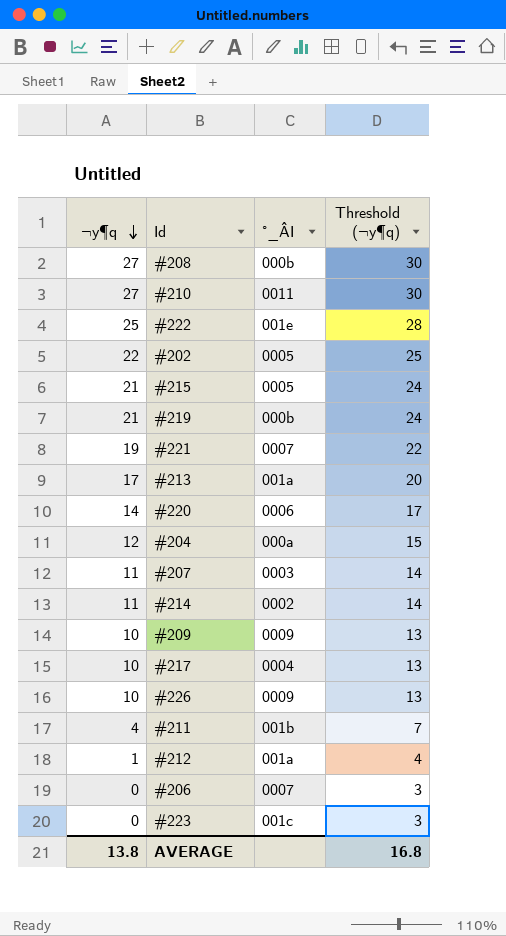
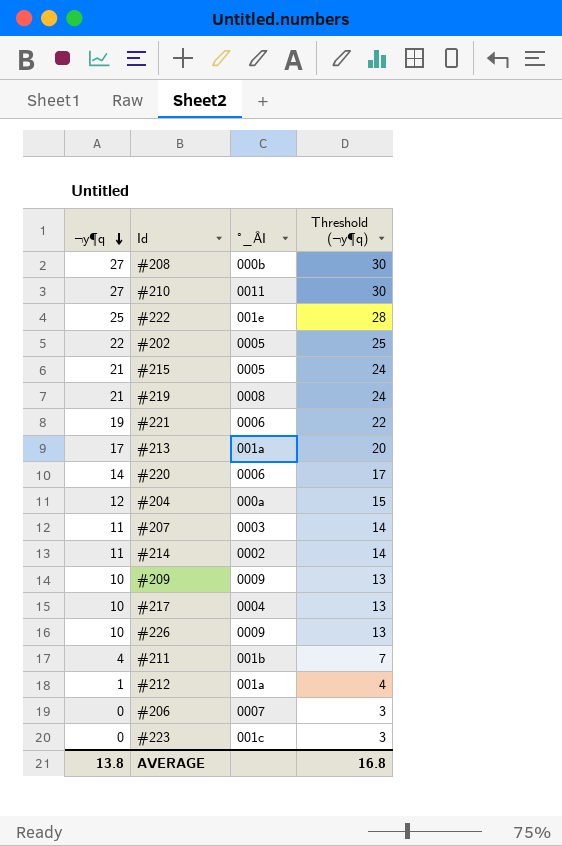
#219 | °_ÂI: 000b -> 0008
#221 | °_ÂI: 0007 -> 0006

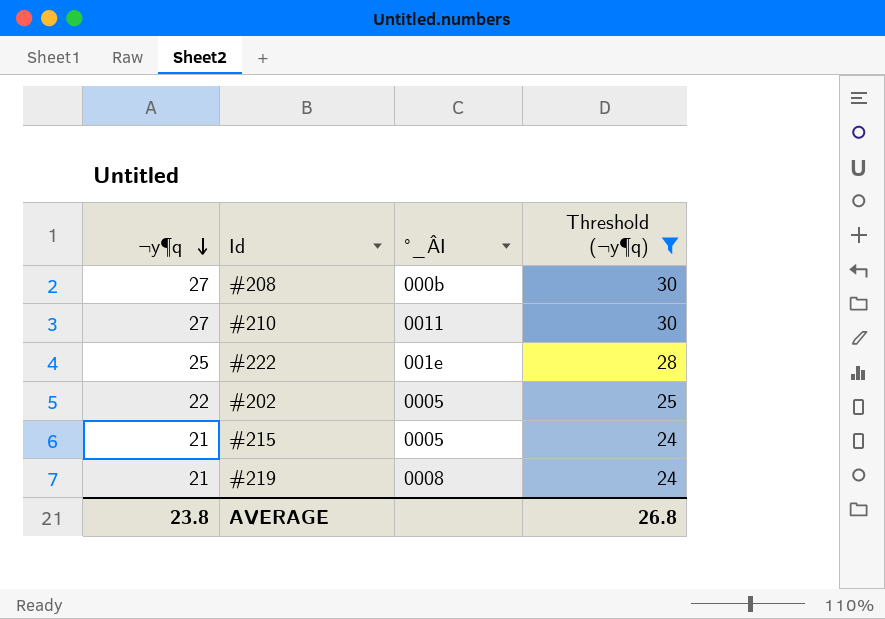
filter: none -> Threshold (¬y¶q) >= 24
AVERAGE | ¬y¶q: 13.8 -> 23.8
AVERAGE | Threshold (¬y¶q): 16.8 -> 26.8

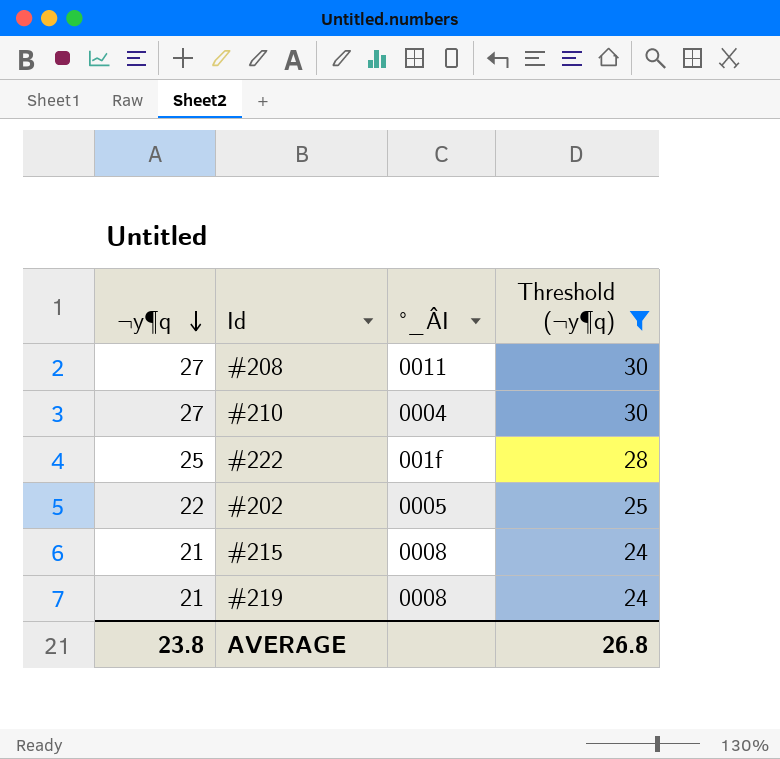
#208 | °_ÂI: 000b -> 0011
#210 | °_ÂI: 0011 -> 0004
#222 | °_ÂI: 001e -> 001f
#215 | °_ÂI: 0005 -> 0008

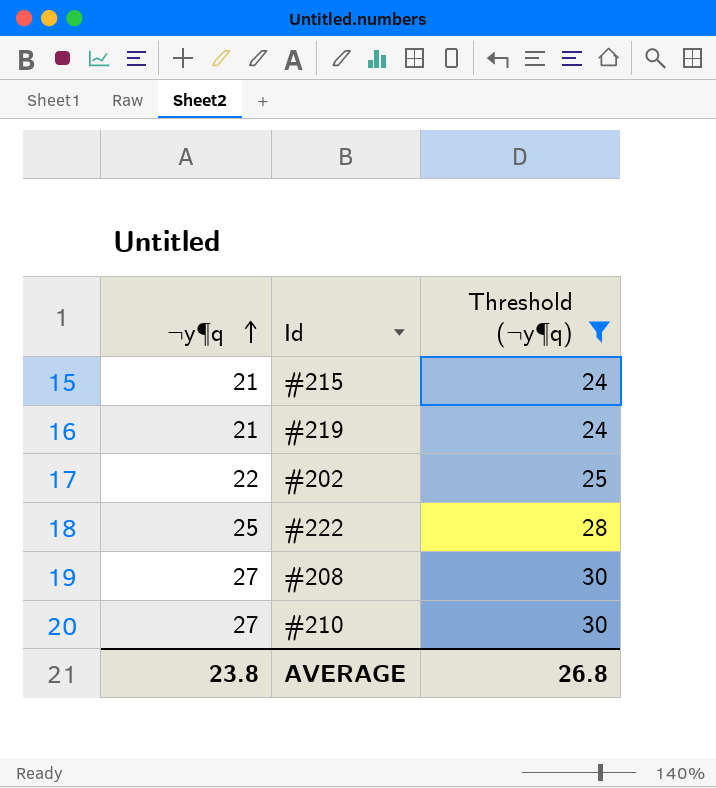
row order: ¬y¶q descending -> ¬y¶q ascending
column °_ÂI | position: 3 -> none

